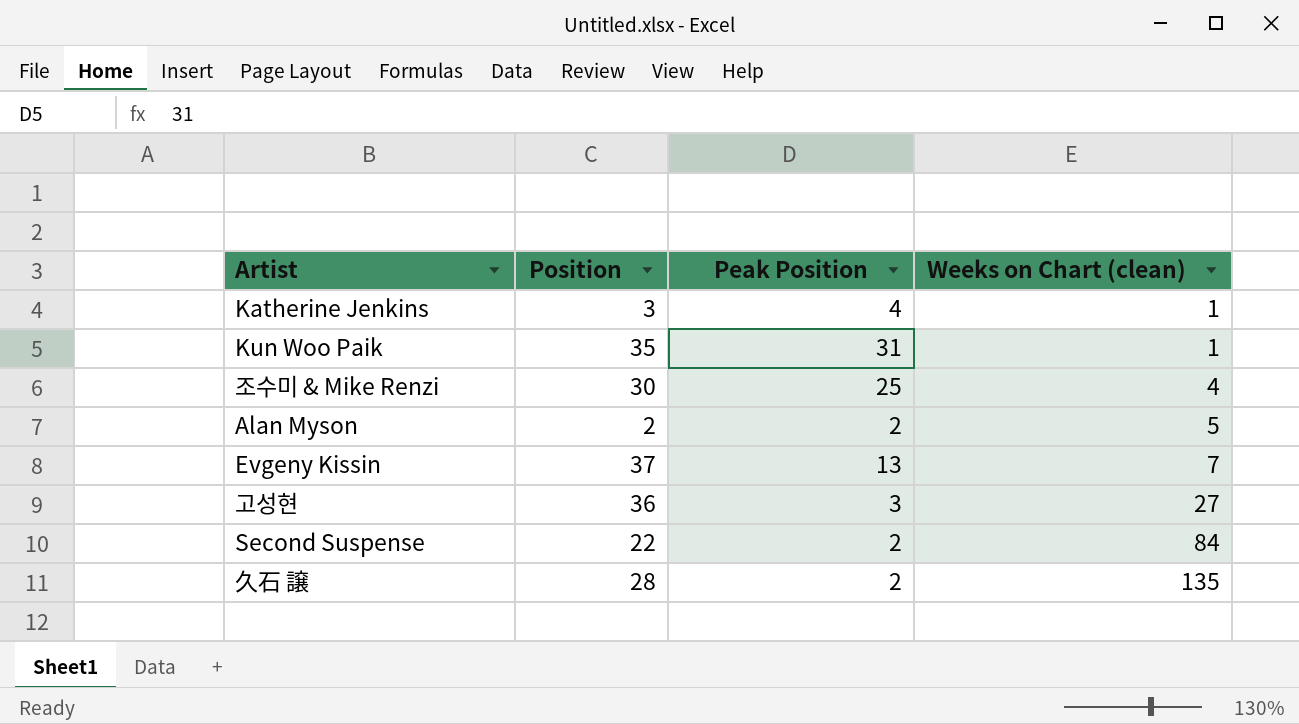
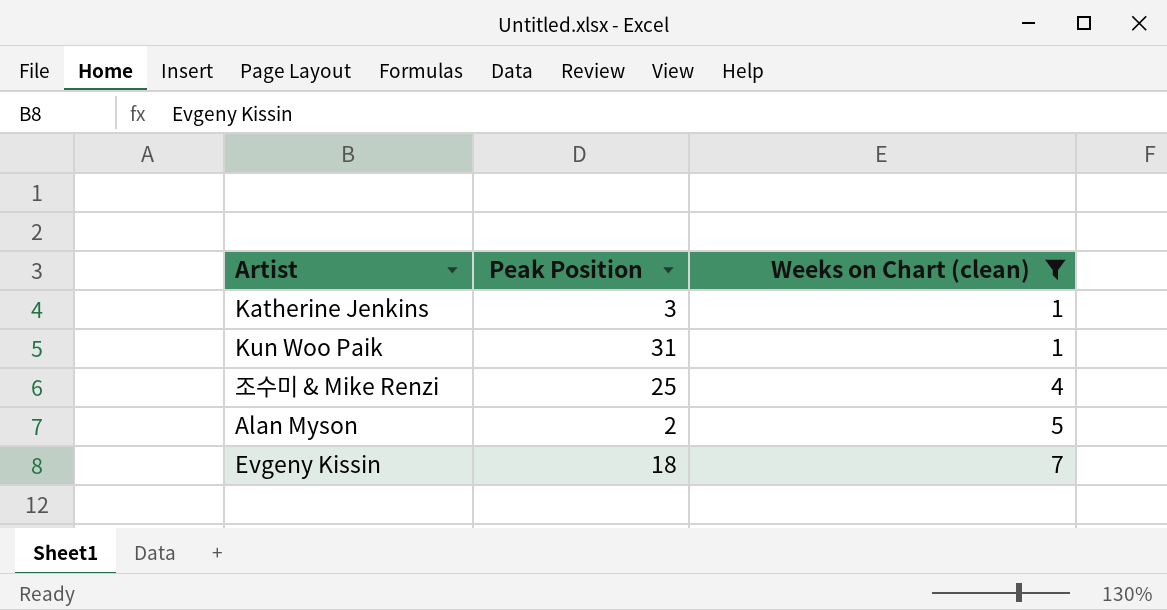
filter: none -> Weeks on Chart (clean) <= 7
column Position | position: 2 -> none
Katherine Jenkins | Peak Position: 4 -> 3
Evgeny Kissin | Peak Position: 13 -> 18

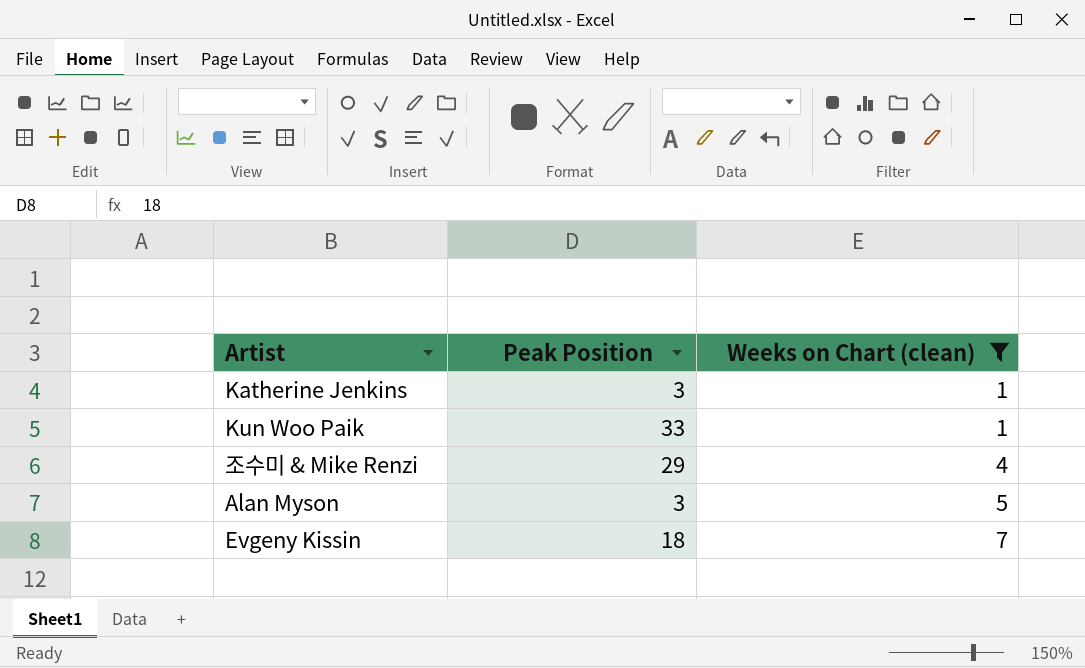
Kun Woo Paik | Peak Position: 31 -> 33
조수미 & Mike Renzi | Peak Position: 25 -> 29
Alan Myson | Peak Position: 2 -> 3

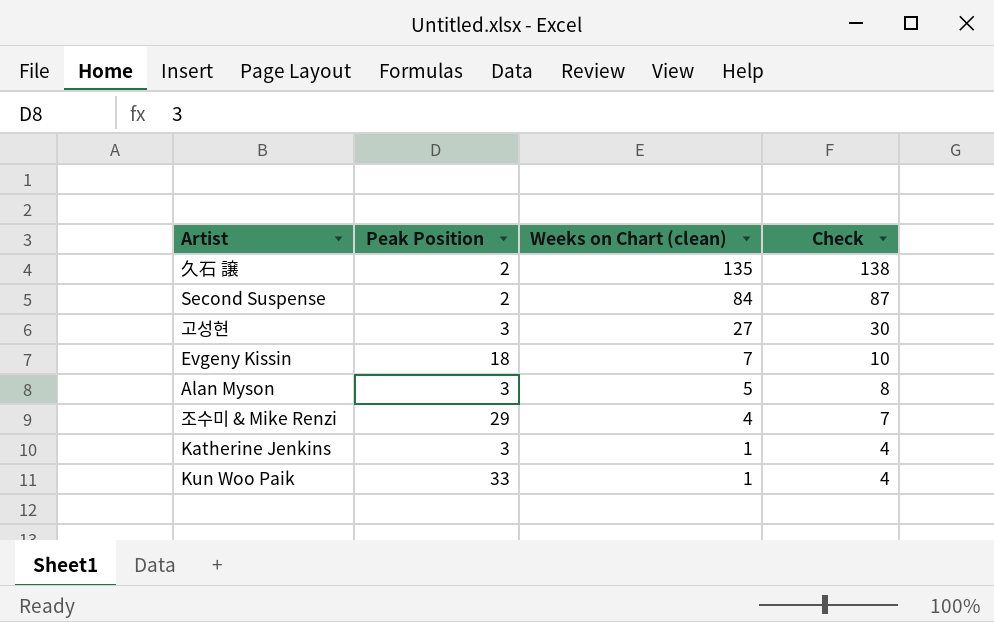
filter: Weeks on Chart (clean) <= 7 -> none
row order: Weeks on Chart (clean) ascending -> Weeks on Chart (clean) descending
column Check | formula: none -> [Weeks on Chart (clean)] + 3

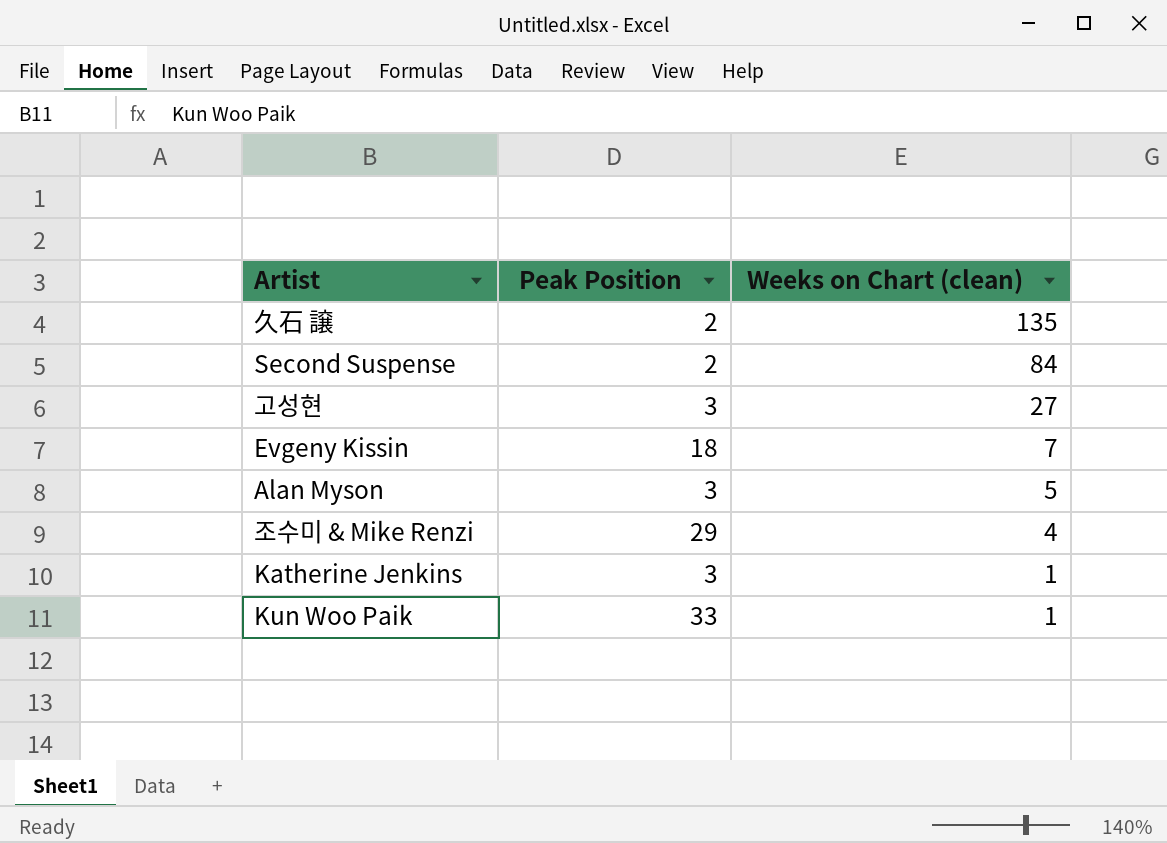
column Check | formula: [Weeks on Chart (clean)] + 3 -> none

